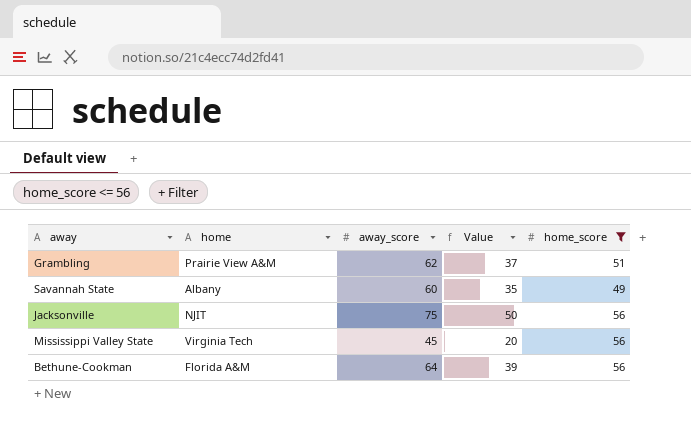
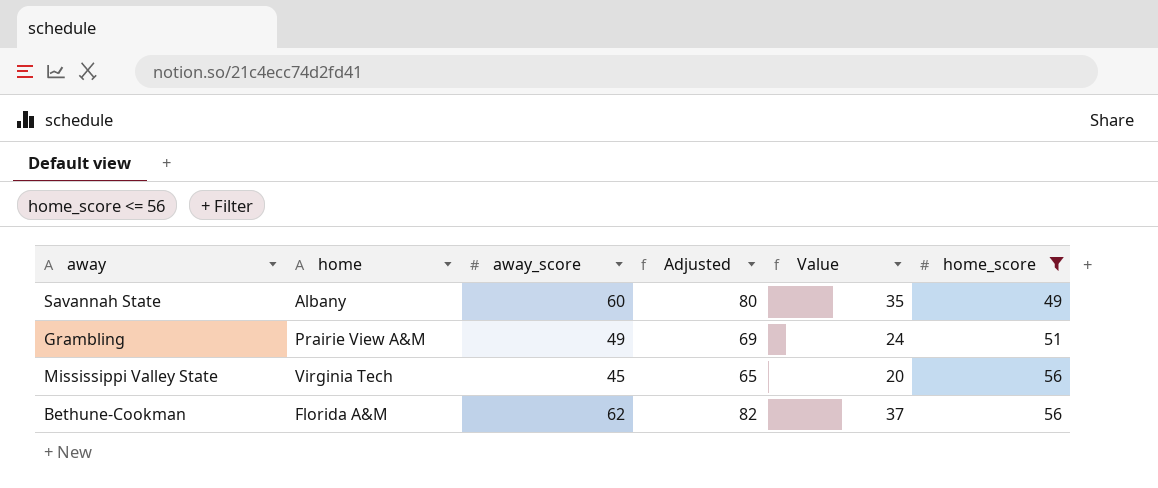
row order: none -> home_score ascending
column Adjusted | formula: none -> [away_score] + 20
row Jacksonville: NJIT | 75 | 50 | 56 -> none
Grambling | away_score: 62 -> 49
Grambling | Value: 37 -> 24
Bethune-Cookman | away_score: 64 -> 62
Bethune-Cookman | Value: 39 -> 37

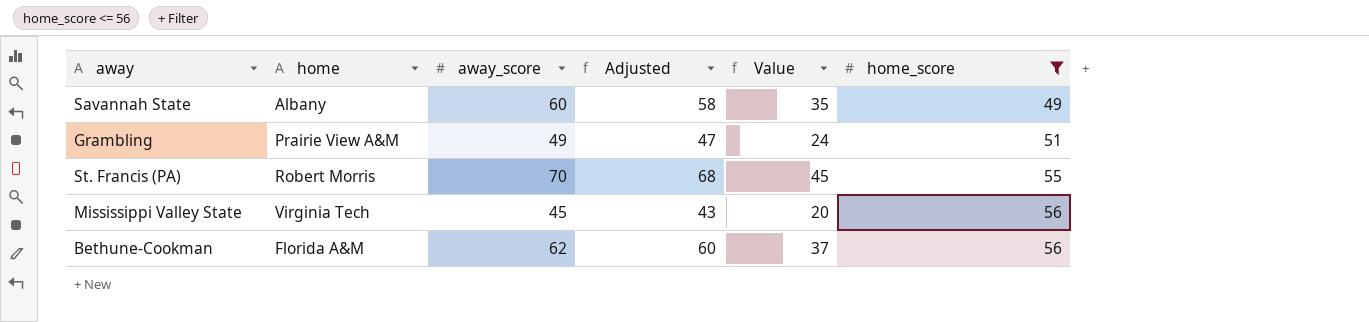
column Adjusted | formula: [away_score] + 20 -> [away_score] - 2
row St. Francis (PA): none -> Robert Morris | 70 | 68 | 45 | 55

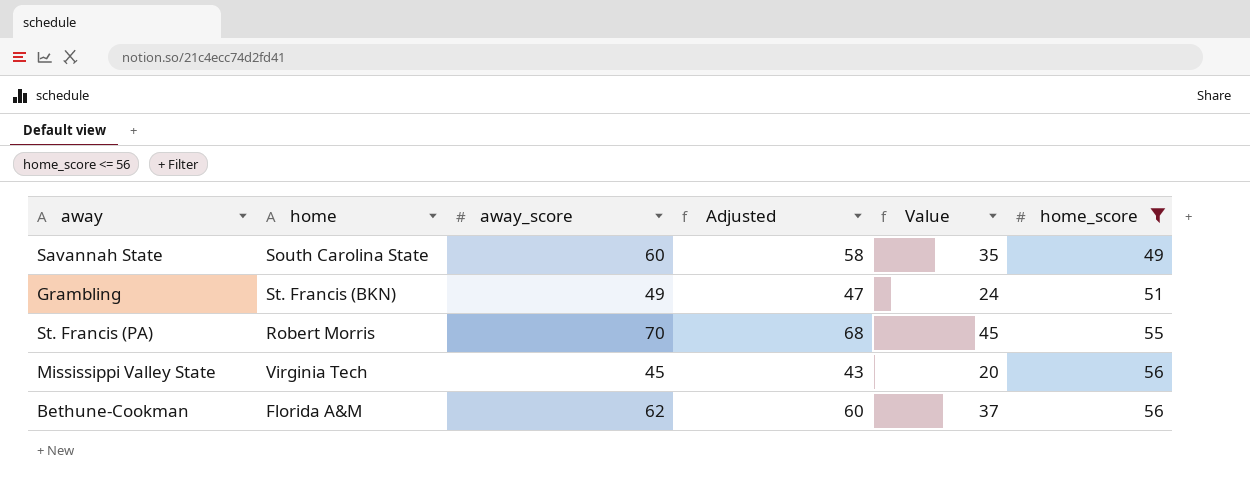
Savannah State | home: Albany -> South Carolina State
Grambling | home: Prairie View A&M -> St. Francis (BKN)

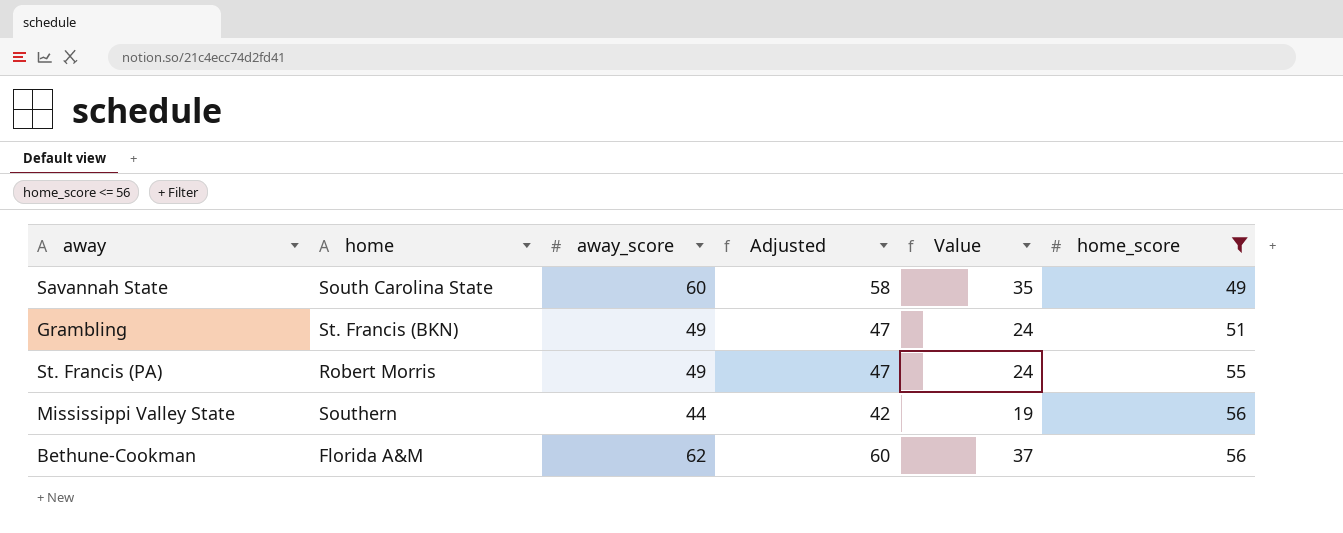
St. Francis (PA) | away_score: 70 -> 49
St. Francis (PA) | Adjusted: 68 -> 47
St. Francis (PA) | Value: 45 -> 24
Mississippi Valley State | home: Virginia Tech -> Southern
Mississippi Valley State | away_score: 45 -> 44
Mississippi Valley State | Adjusted: 43 -> 42
Mississippi Valley State | Value: 20 -> 19

